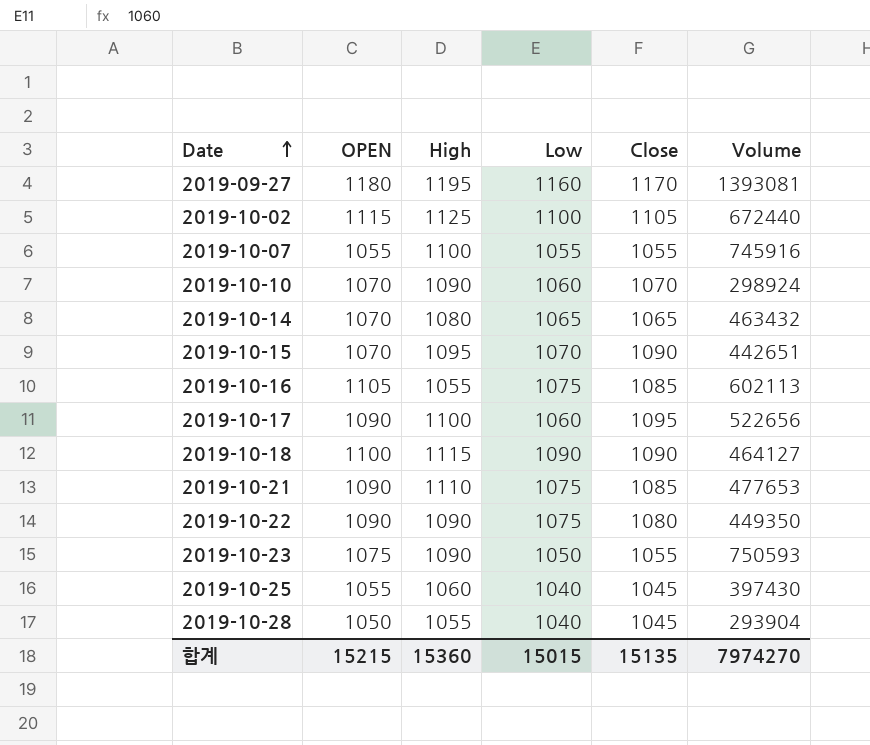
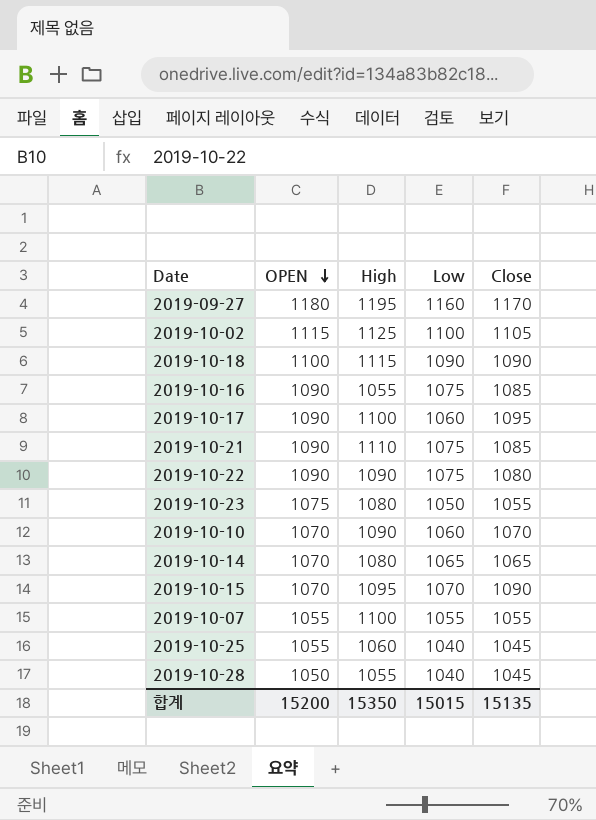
row order: Date ascending -> OPEN descending
column Volume | position: 6 -> none
2019-10-16 | OPEN: 1105 -> 1090
2019-10-23 | High: 1090 -> 1080
합계 | OPEN: 15215 -> 15200
합계 | High: 15360 -> 15350

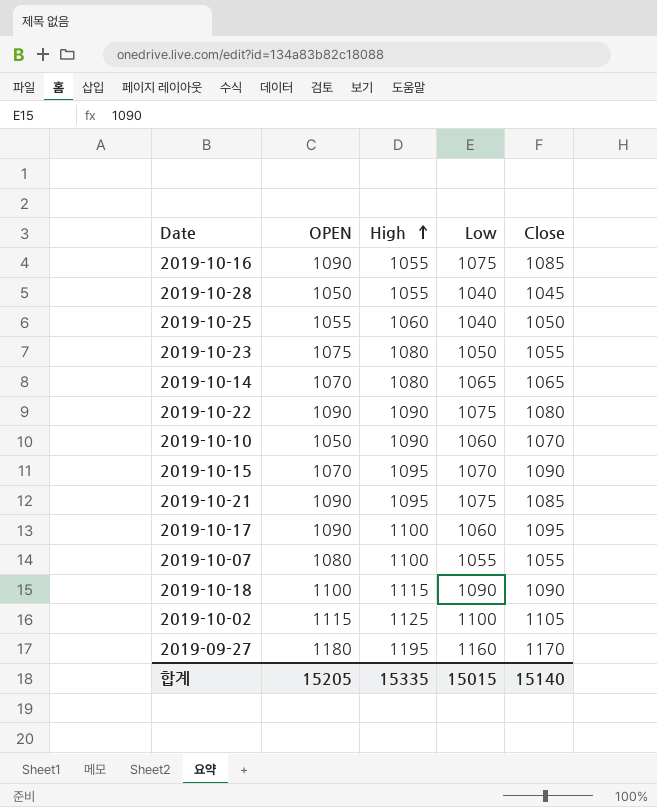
row order: OPEN descending -> High ascending
2019-10-25 | Close: 1045 -> 1050
2019-10-10 | OPEN: 1070 -> 1050
2019-10-21 | High: 1110 -> 1095
2019-10-07 | OPEN: 1055 -> 1080
합계 | OPEN: 15200 -> 15205
합계 | High: 15350 -> 15335
합계 | Close: 15135 -> 15140

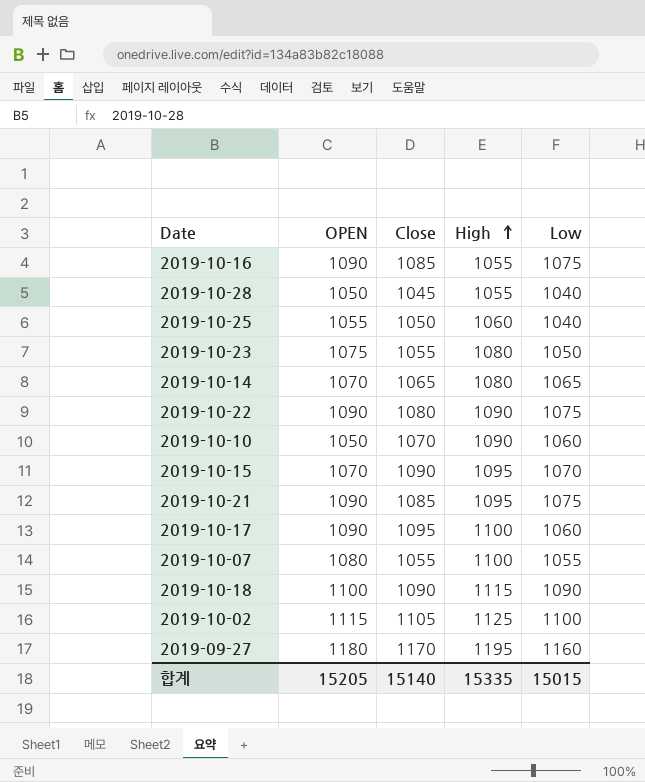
column Close | position: 5 -> 3

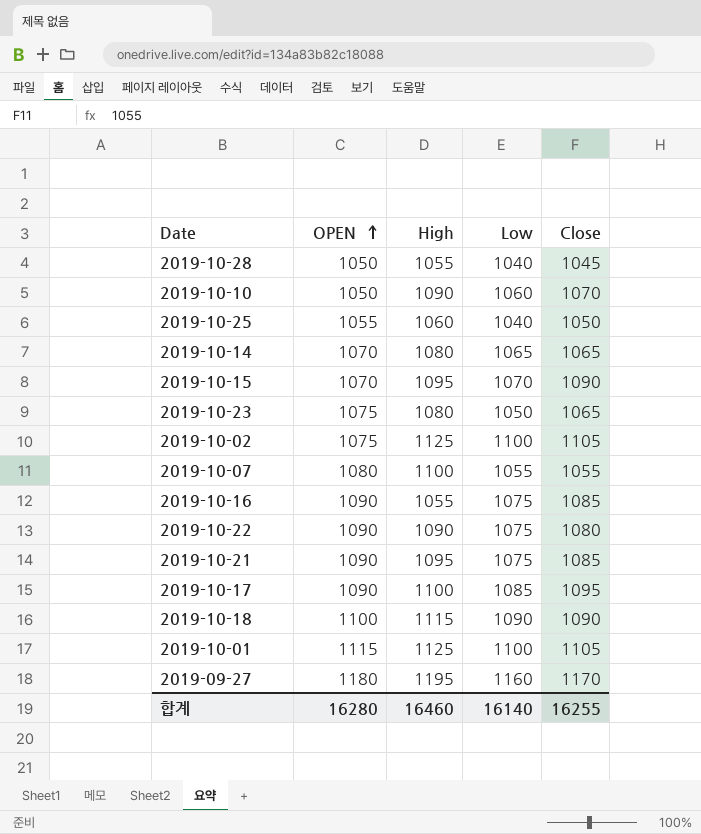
row order: High ascending -> OPEN ascending
column Close | position: 3 -> 5
2019-10-23 | Close: 1055 -> 1065
2019-10-02 | OPEN: 1115 -> 1075
2019-10-17 | Low: 1060 -> 1085
row 2019-10-01: none -> 1115 | 1125 | 1100 | 1105
합계 | OPEN: 15205 -> 16280
합계 | High: 15335 -> 16460
합계 | Low: 15015 -> 16140
합계 | Close: 15140 -> 16255

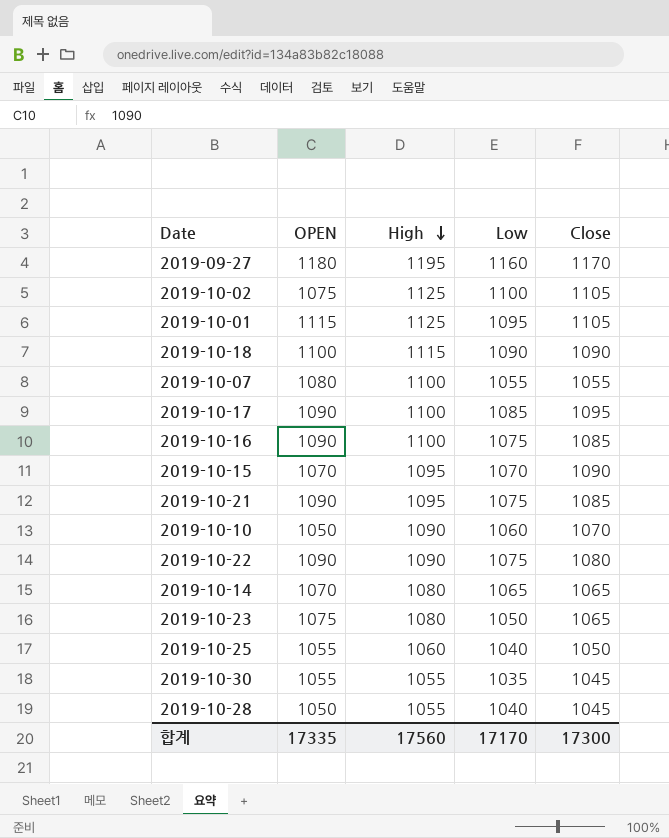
row order: OPEN ascending -> High descending
2019-10-01 | Low: 1100 -> 1095
2019-10-16 | High: 1055 -> 1100
row 2019-10-30: none -> 1055 | 1055 | 1035 | 1045
합계 | OPEN: 16280 -> 17335
합계 | High: 16460 -> 17560
합계 | Low: 16140 -> 17170
합계 | Close: 16255 -> 17300

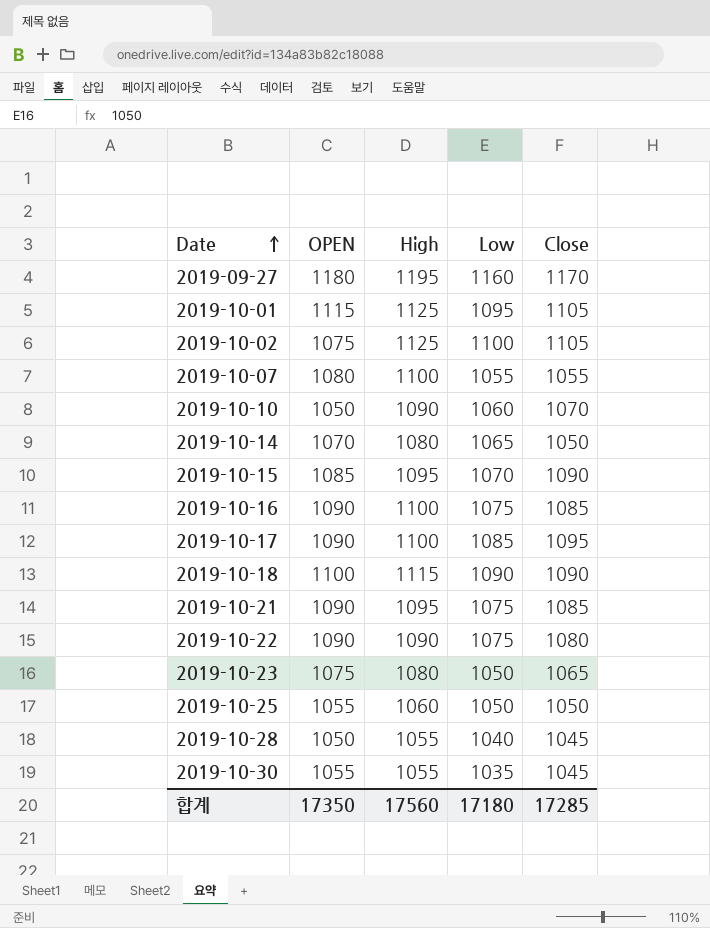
row order: High descending -> Date ascending
2019-10-14 | Close: 1065 -> 1050
2019-10-15 | OPEN: 1070 -> 1085
2019-10-25 | Low: 1040 -> 1050
합계 | OPEN: 17335 -> 17350
합계 | Low: 17170 -> 17180
합계 | Close: 17300 -> 17285

